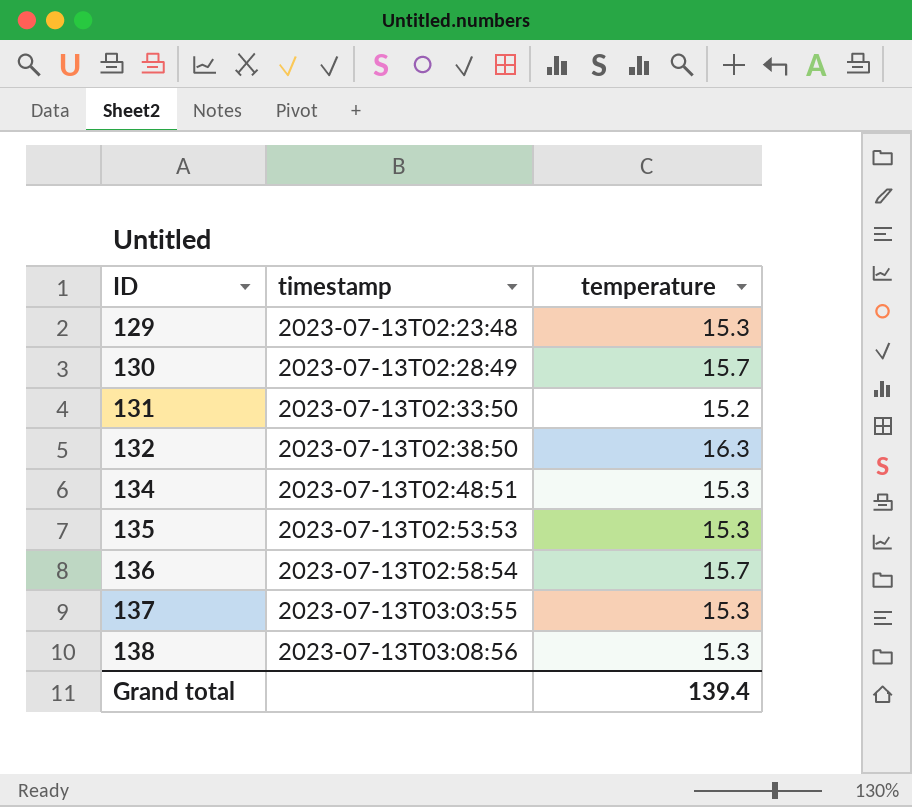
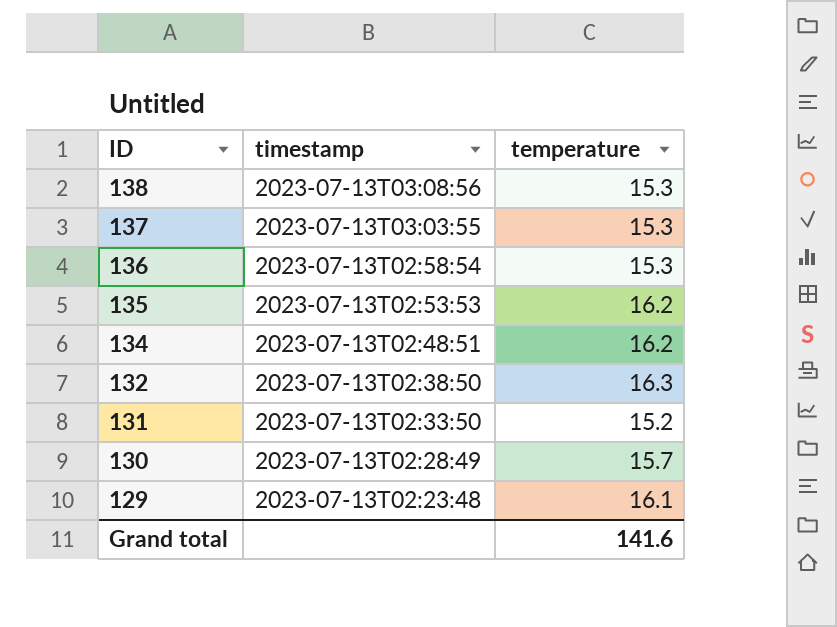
row order: ID ascending -> ID descending
136 | temperature: 15.7 -> 15.3
135 | temperature: 15.3 -> 16.2
134 | temperature: 15.3 -> 16.2
129 | temperature: 15.3 -> 16.1
Grand total | temperature: 139.4 -> 141.6

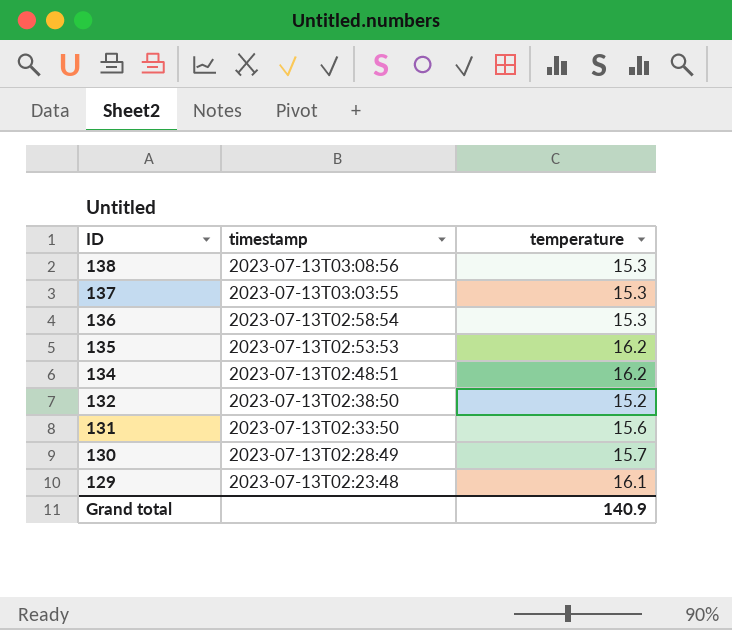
132 | temperature: 16.3 -> 15.2
131 | temperature: 15.2 -> 15.6
Grand total | temperature: 141.6 -> 140.9

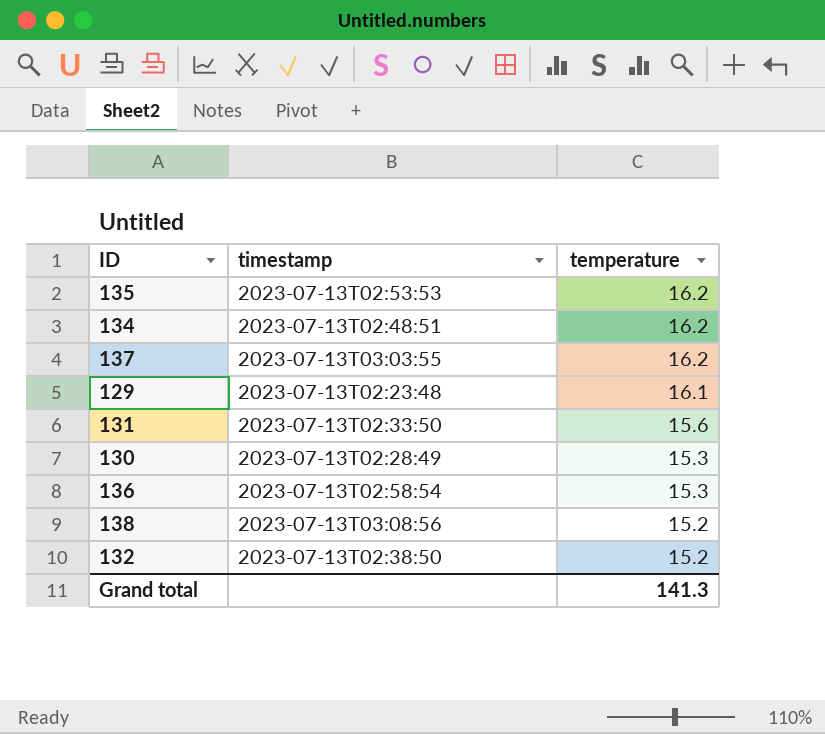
row order: ID descending -> temperature descending
137 | temperature: 15.3 -> 16.2
130 | temperature: 15.7 -> 15.3
138 | temperature: 15.3 -> 15.2
Grand total | temperature: 140.9 -> 141.3

